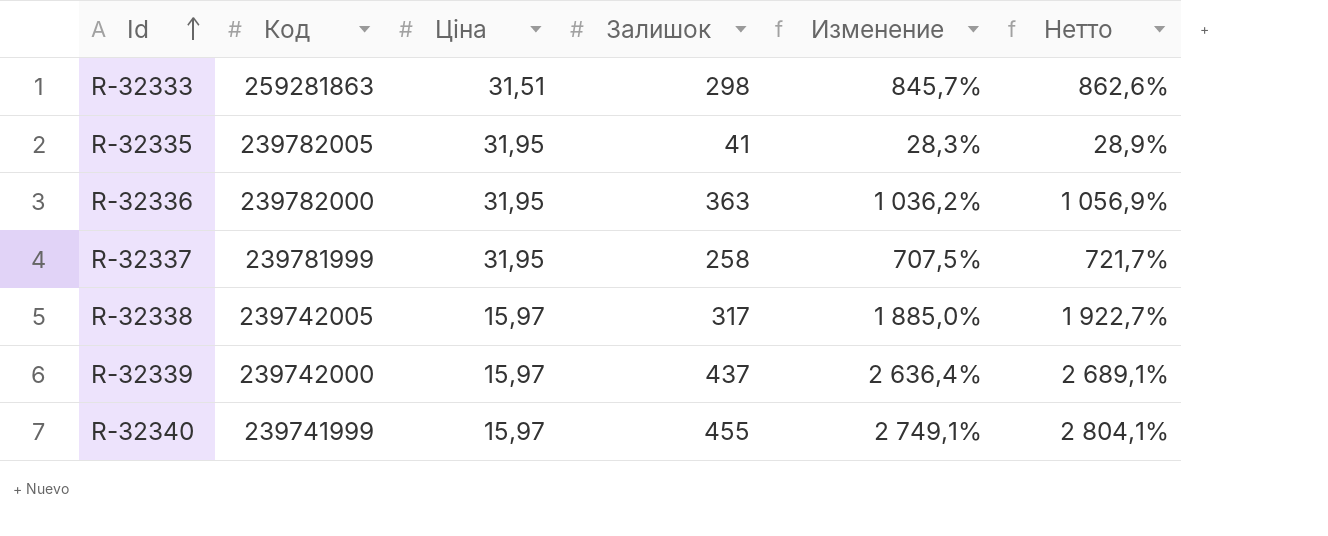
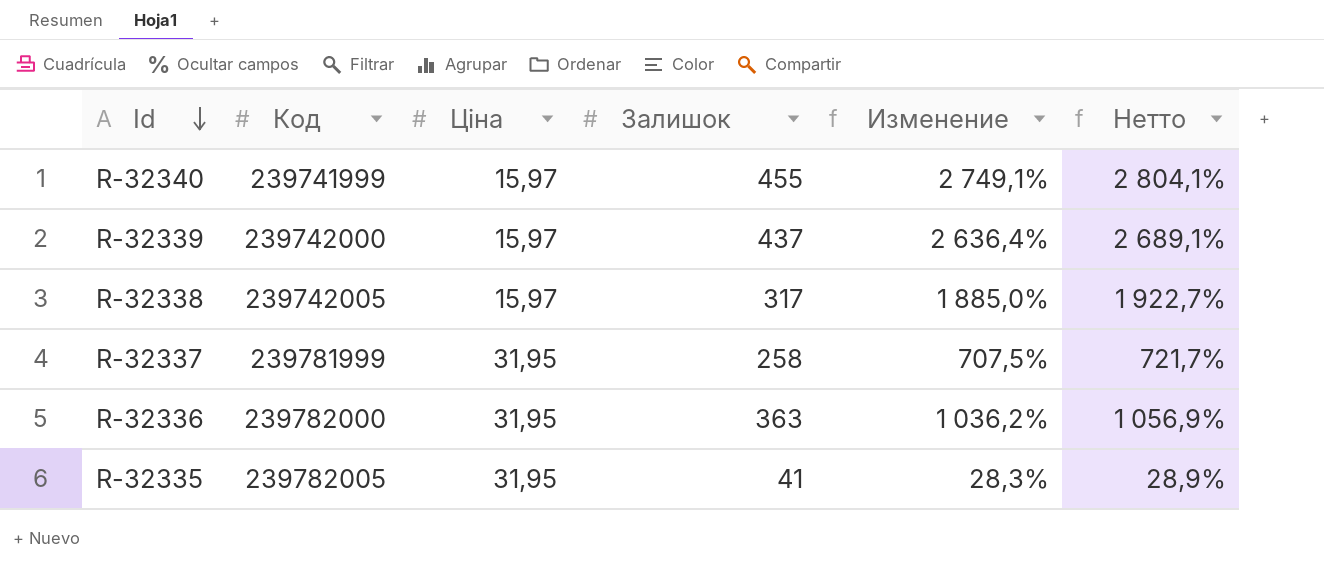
row order: Id ascending -> Id descending
row R-32333: 259281863 | 31,51 | 298 | 845,7% | 862,6% -> none

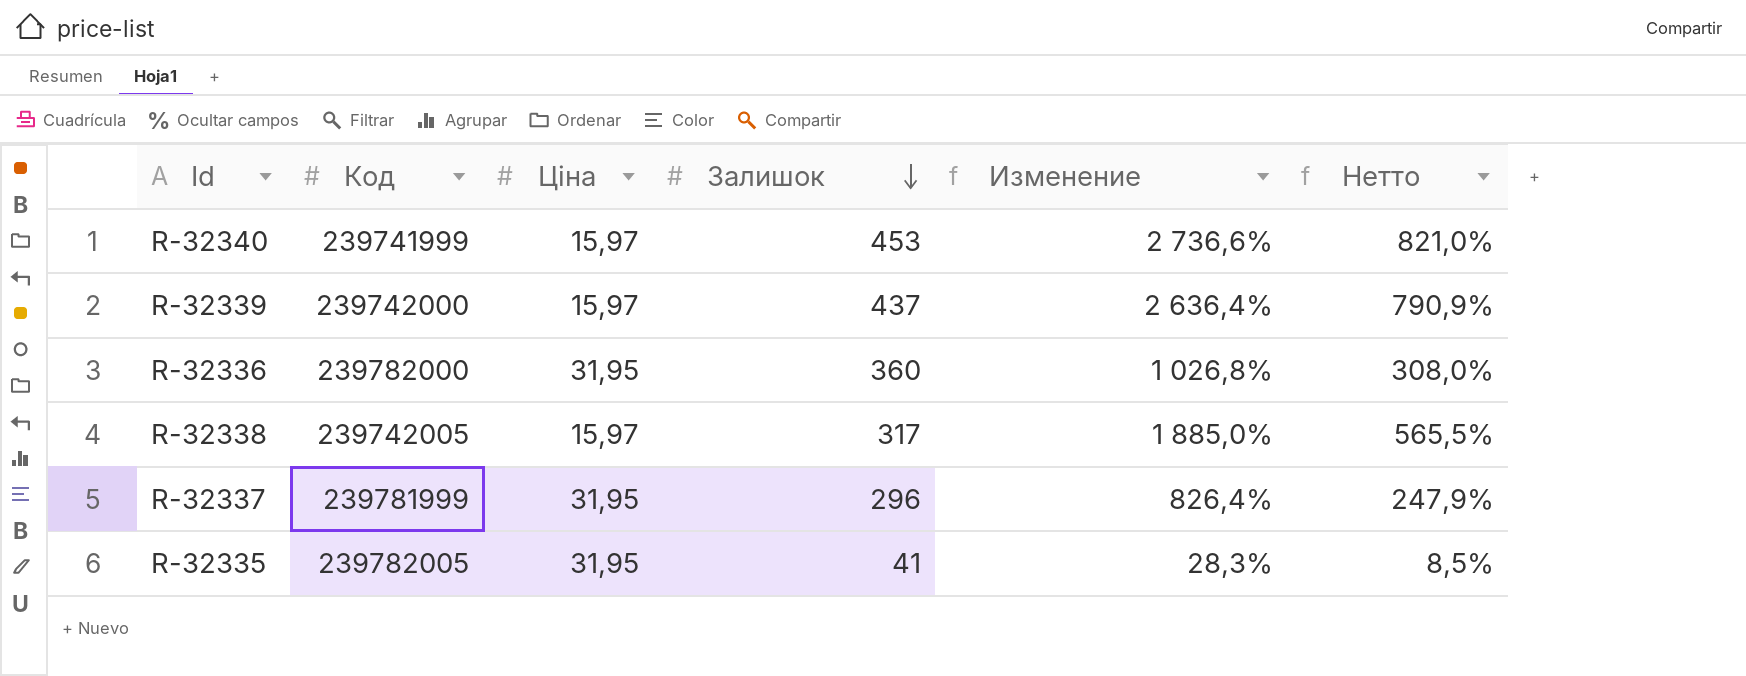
row order: Id descending -> Залишок descending
column Нетто | formula: [Изменение] * 1,02 -> [Изменение] * 0,3
R-32340 | Залишок: 455 -> 453
R-32340 | Изменение: 2 749,1% -> 2 736,6%
R-32336 | Залишок: 363 -> 360
R-32336 | Изменение: 1 036,2% -> 1 026,8%
R-32337 | Залишок: 258 -> 296
R-32337 | Изменение: 707,5% -> 826,4%

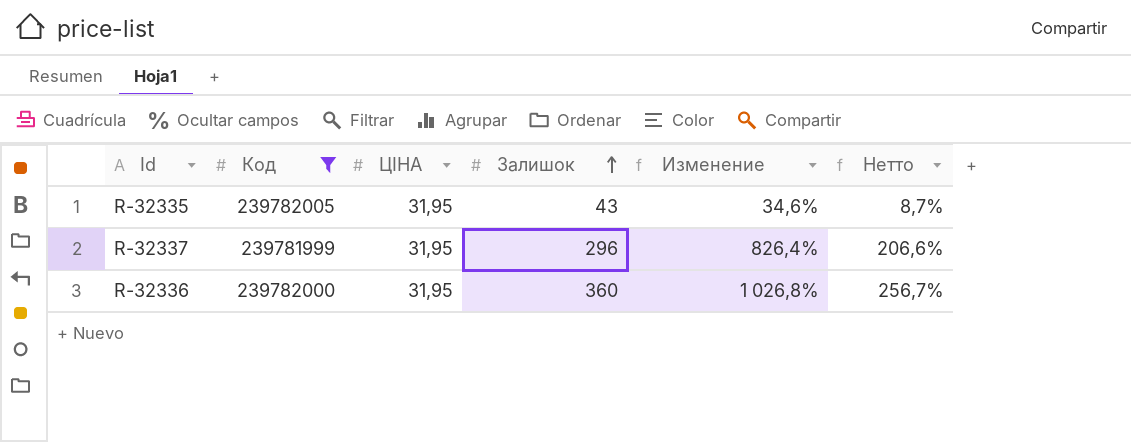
filter: none -> Код >= 239781999
row order: Залишок descending -> Залишок ascending
column name: Ціна -> ЦІНА
column Нетто | formula: [Изменение] * 0,3 -> [Изменение] * 0,25
R-32335 | Залишок: 41 -> 43
R-32335 | Изменение: 28,3% -> 34,6%

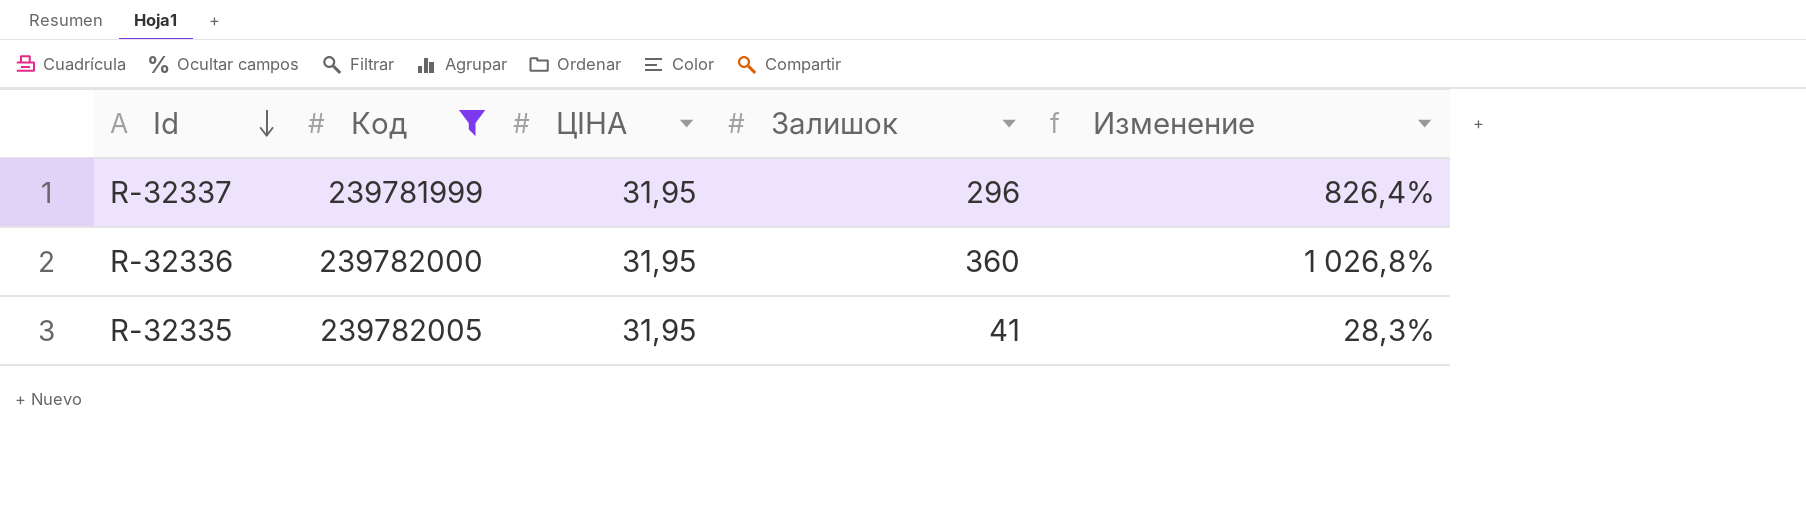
row order: Залишок ascending -> Id descending
column Нетто | formula: [Изменение] * 0,25 -> none
R-32335 | Залишок: 43 -> 41
R-32335 | Изменение: 34,6% -> 28,3%

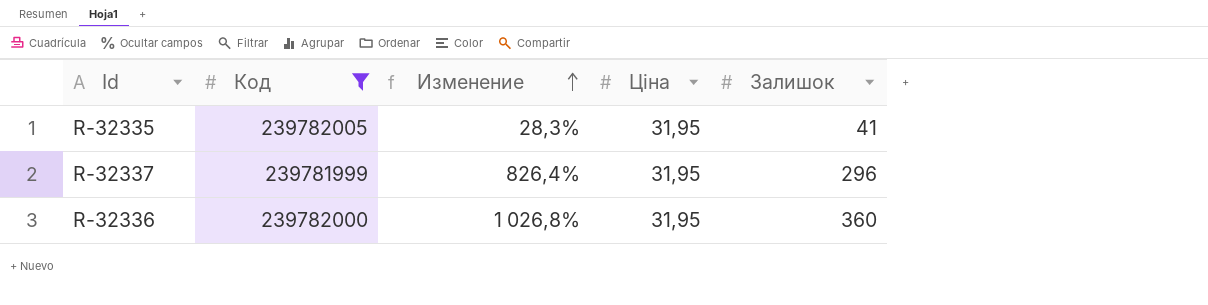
row order: Id descending -> Изменение ascending
column Изменение | position: 5 -> 3
column name: ЦІНА -> Ціна

